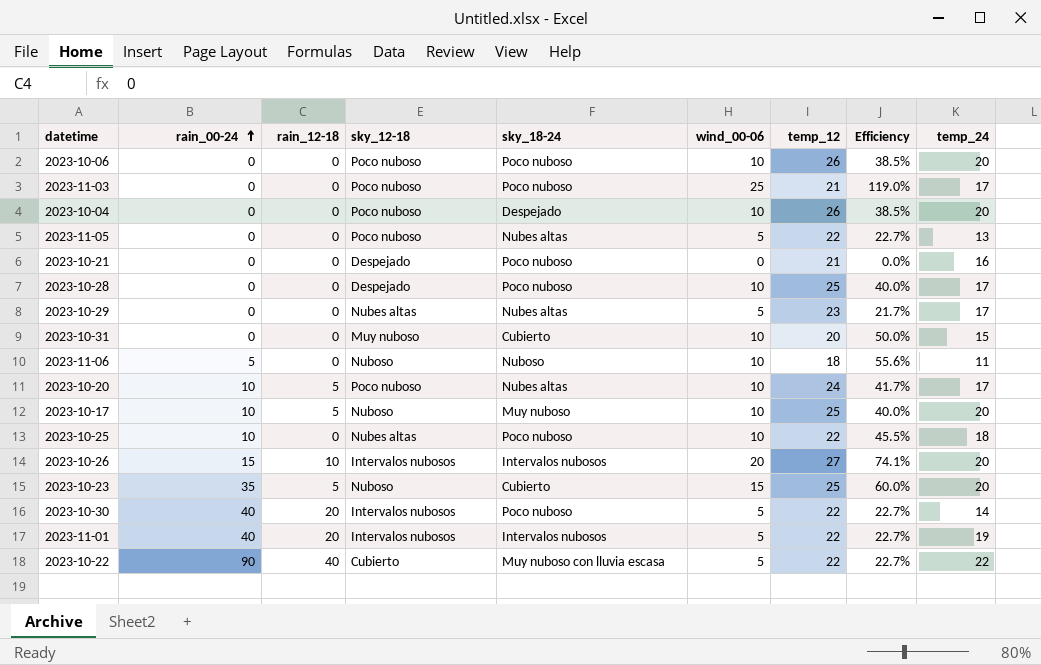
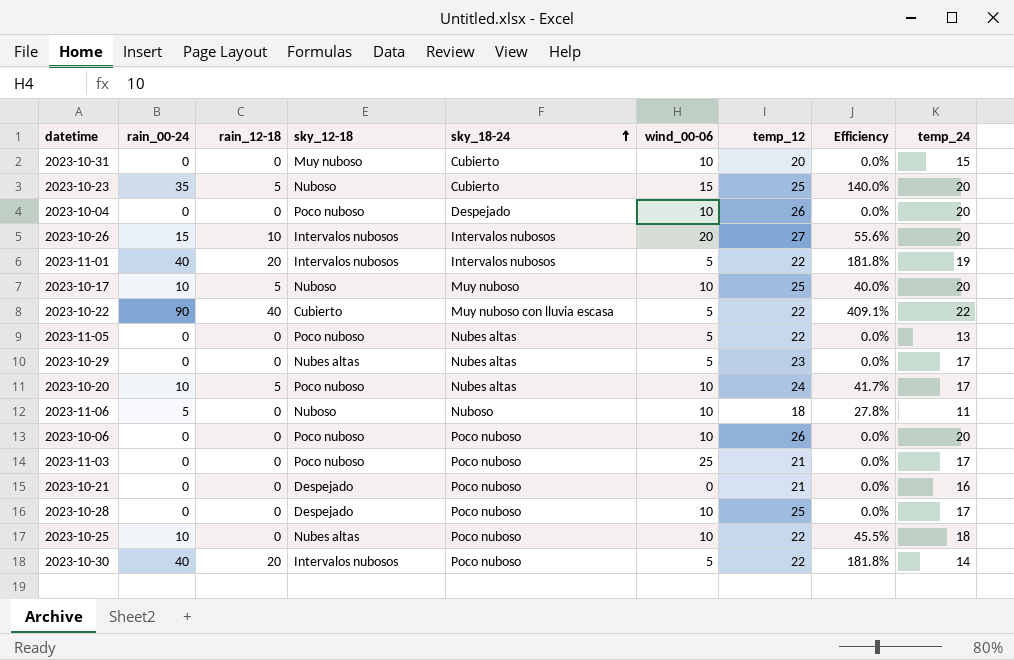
row order: rain_00-24 ascending -> sky_18-24 ascending
column Efficiency | formula: [wind_00-06] / [temp_12] -> [rain_00-24] / [temp_12]

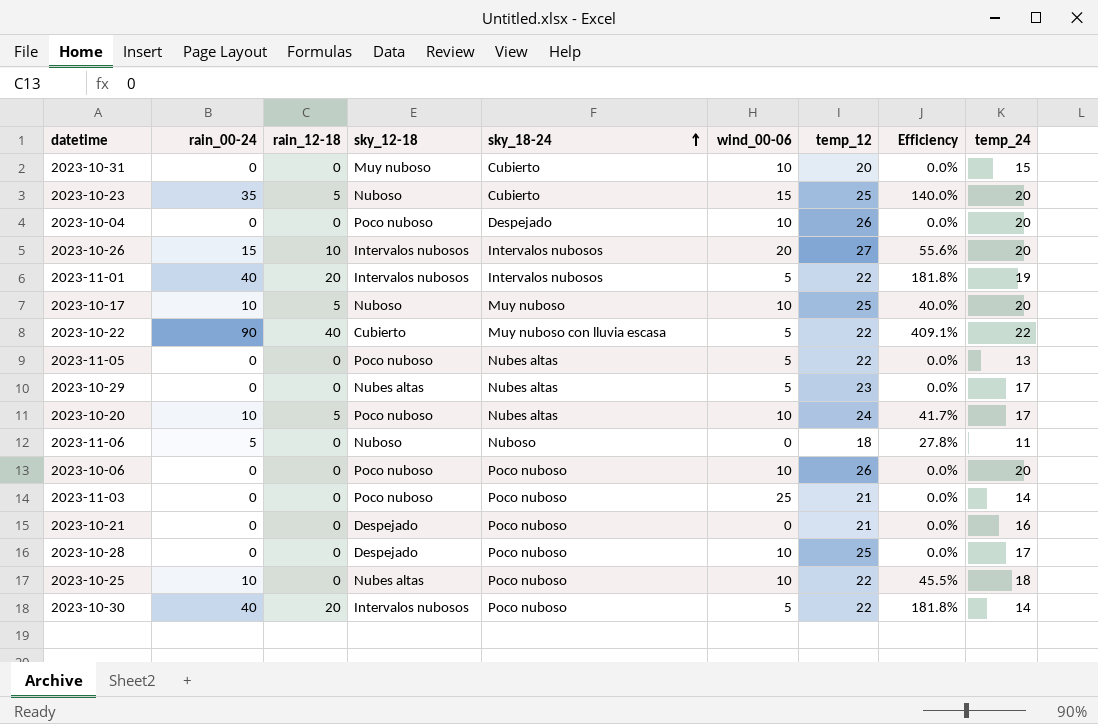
2023-11-06 | wind_00-06: 10 -> 0
2023-11-03 | temp_24: 17 -> 14

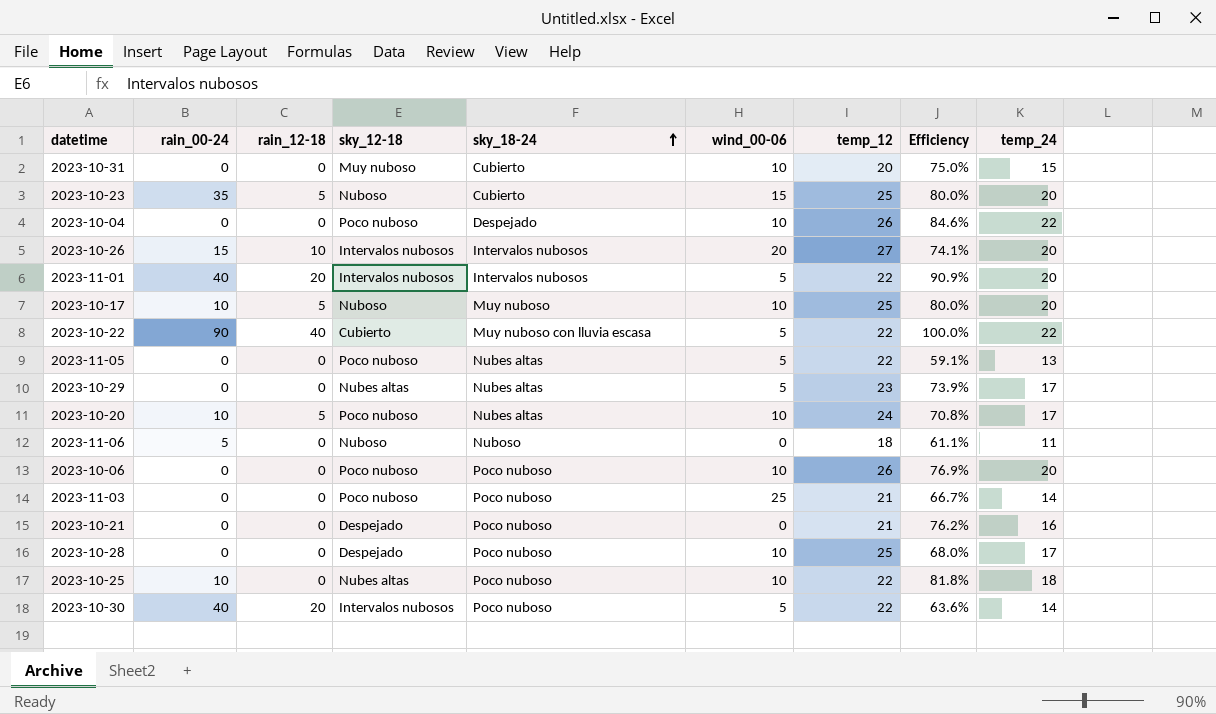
column Efficiency | formula: [rain_00-24] / [temp_12] -> [temp_24] / [temp_12]
2023-10-04 | temp_24: 20 -> 22
2023-11-01 | temp_24: 19 -> 20

